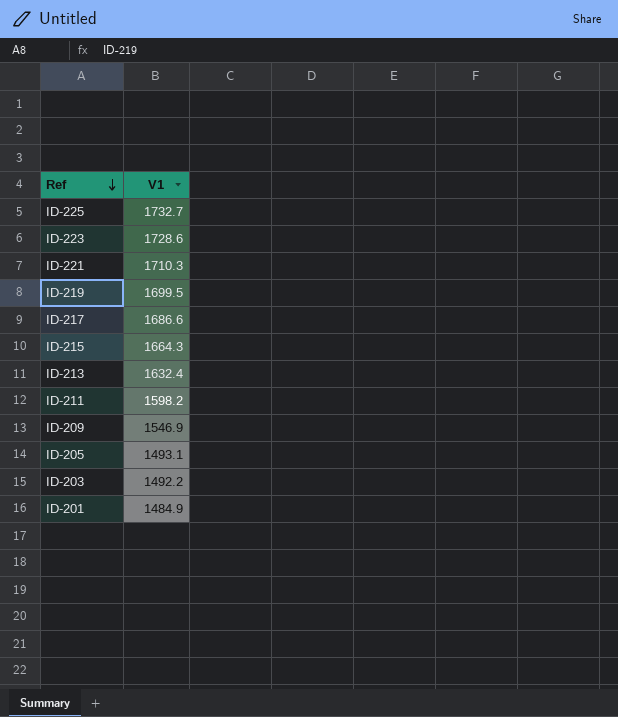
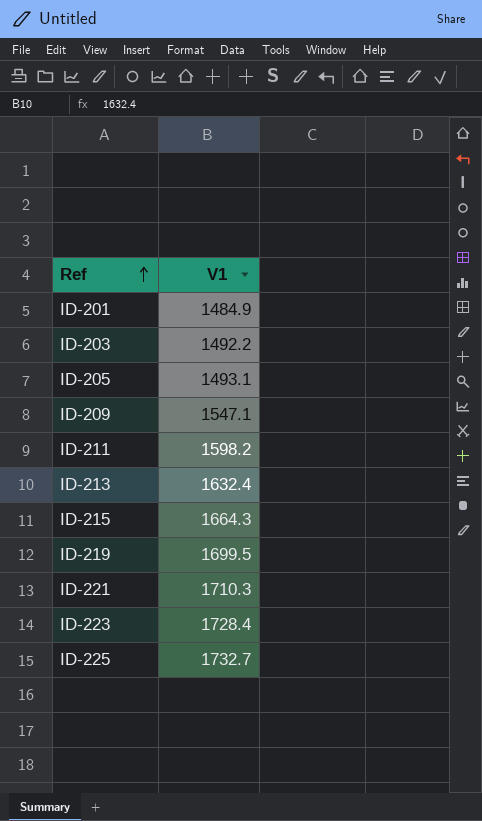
row order: Ref descending -> Ref ascending
row ID-217: 1686.6 -> none
ID-209 | V1: 1546.9 -> 1547.1
ID-223 | V1: 1728.6 -> 1728.4

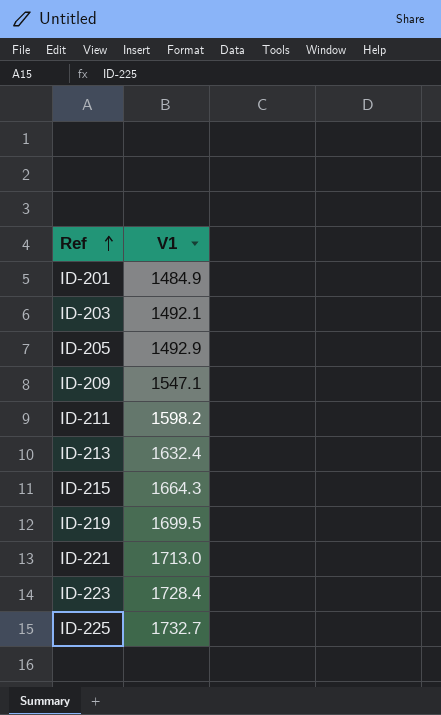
ID-203 | V1: 1492.2 -> 1492.1
ID-205 | V1: 1493.1 -> 1492.9
ID-221 | V1: 1710.3 -> 1713.0

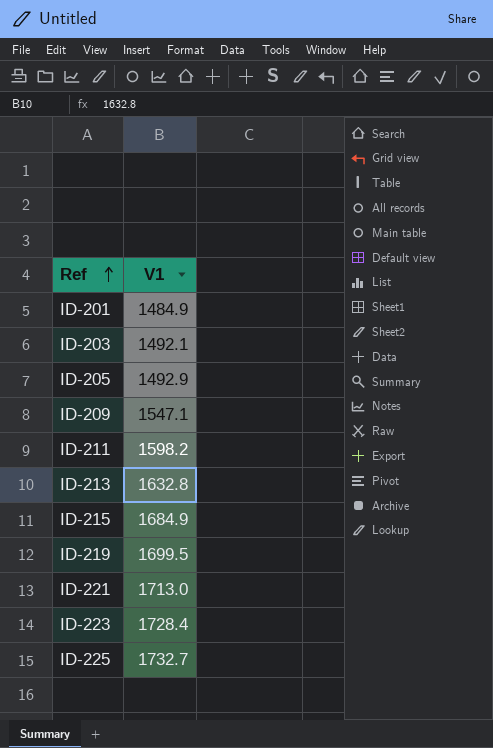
ID-213 | V1: 1632.4 -> 1632.8
ID-215 | V1: 1664.3 -> 1684.9

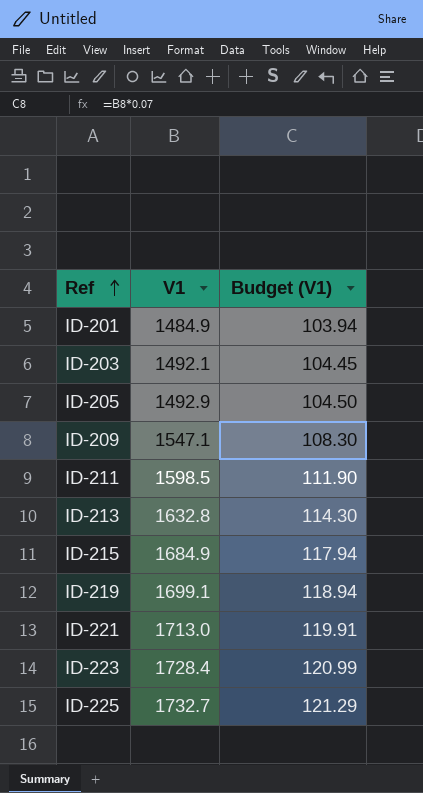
column Budget (V1) | formula: none -> [V1] * 0.07
ID-211 | V1: 1598.2 -> 1598.5
ID-219 | V1: 1699.5 -> 1699.1

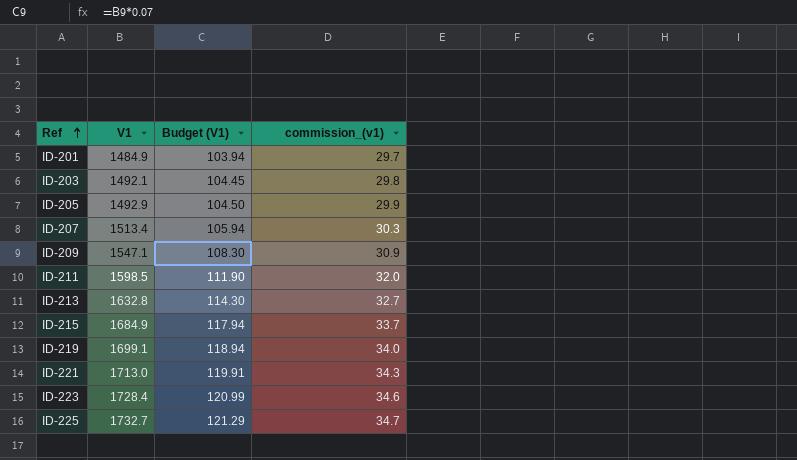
column commission_(v1) | formula: none -> [V1] * 0.02
row ID-207: none -> 1513.4 | 105.94 | 30.3

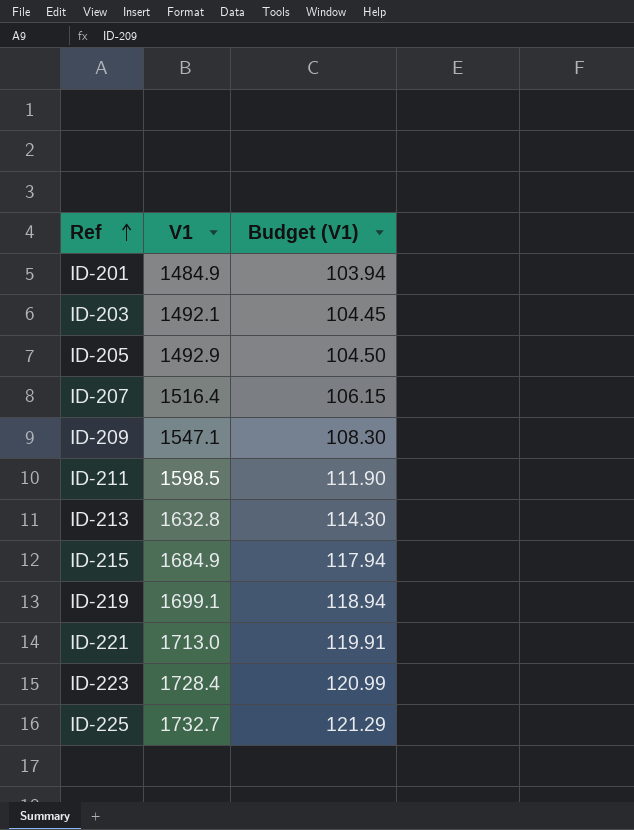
column commission_(v1) | formula: [V1] * 0.02 -> none
ID-207 | V1: 1513.4 -> 1516.4
ID-207 | Budget (V1): 105.94 -> 106.15

